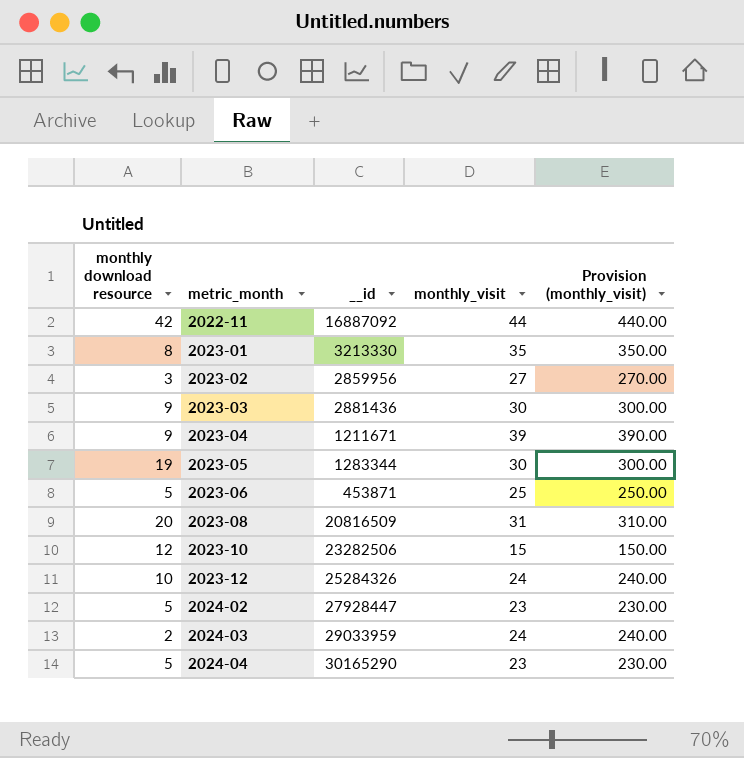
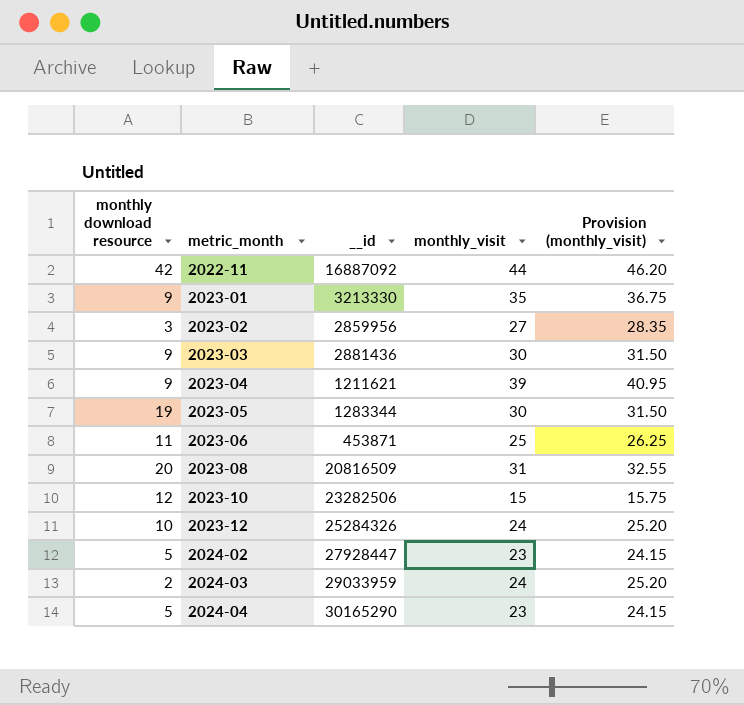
column Provision (monthly_visit) | formula: [monthly_visit] * 10 -> [monthly_visit] * 1.05
2023-01 | monthly download resource: 8 -> 9
2023-04 | __id: 1211671 -> 1211621
2023-06 | monthly download resource: 5 -> 11

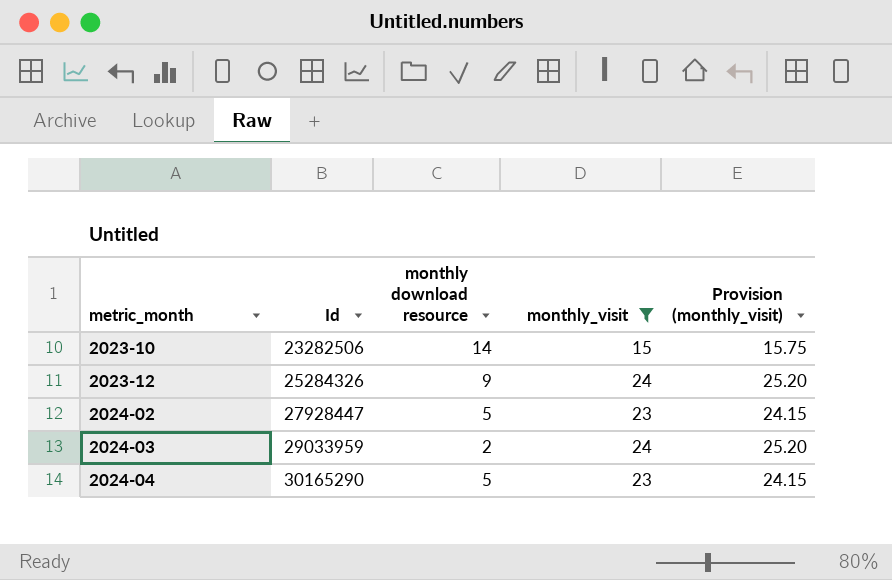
filter: none -> monthly_visit <= 24
column name: __id -> Id
column monthly download resource | position: 1 -> 3
2023-10 | monthly download resource: 12 -> 14
2023-12 | monthly download resource: 10 -> 9

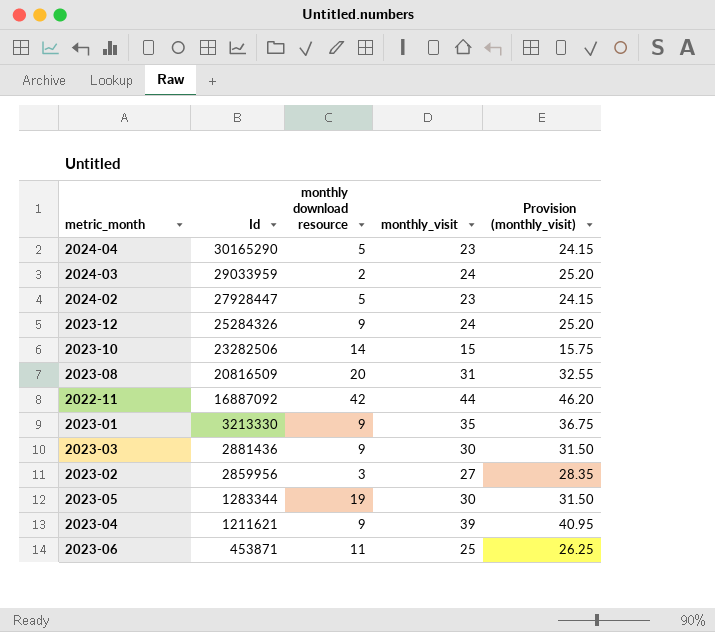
filter: monthly_visit <= 24 -> none
row order: metric_month ascending -> Id descending

